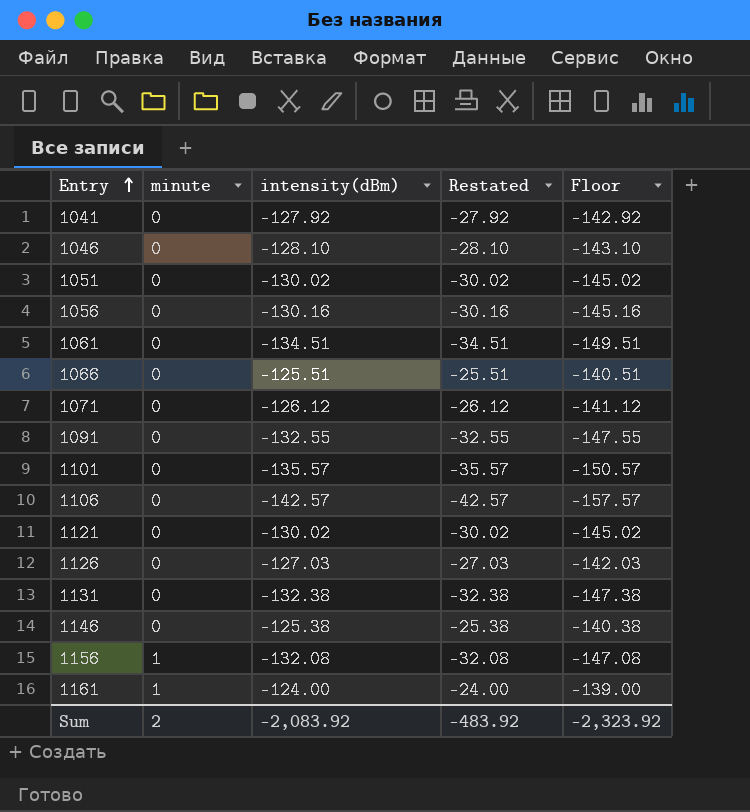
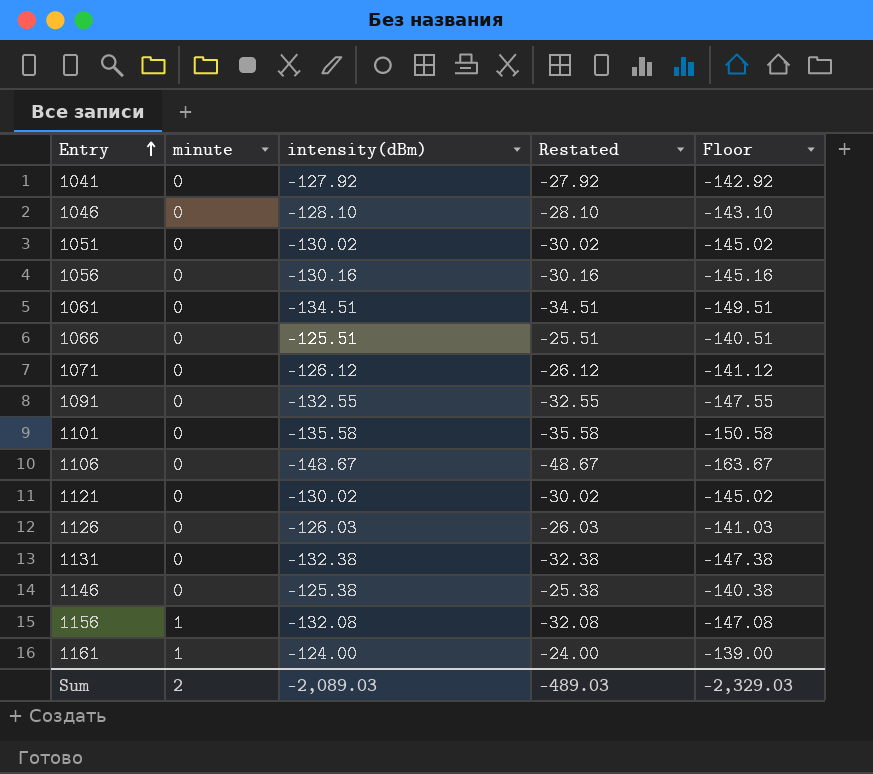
1101 | intensity(dBm): -135.57 -> -135.58
1101 | Restated: -35.57 -> -35.58
1101 | Floor: -150.57 -> -150.58
1106 | intensity(dBm): -142.57 -> -148.67
1106 | Restated: -42.57 -> -48.67
1106 | Floor: -157.57 -> -163.67
1126 | intensity(dBm): -127.03 -> -126.03
1126 | Restated: -27.03 -> -26.03
1126 | Floor: -142.03 -> -141.03
Sum | intensity(dBm): -2,083.92 -> -2,089.03
Sum | Restated: -483.92 -> -489.03
Sum | Floor: -2,323.92 -> -2,329.03

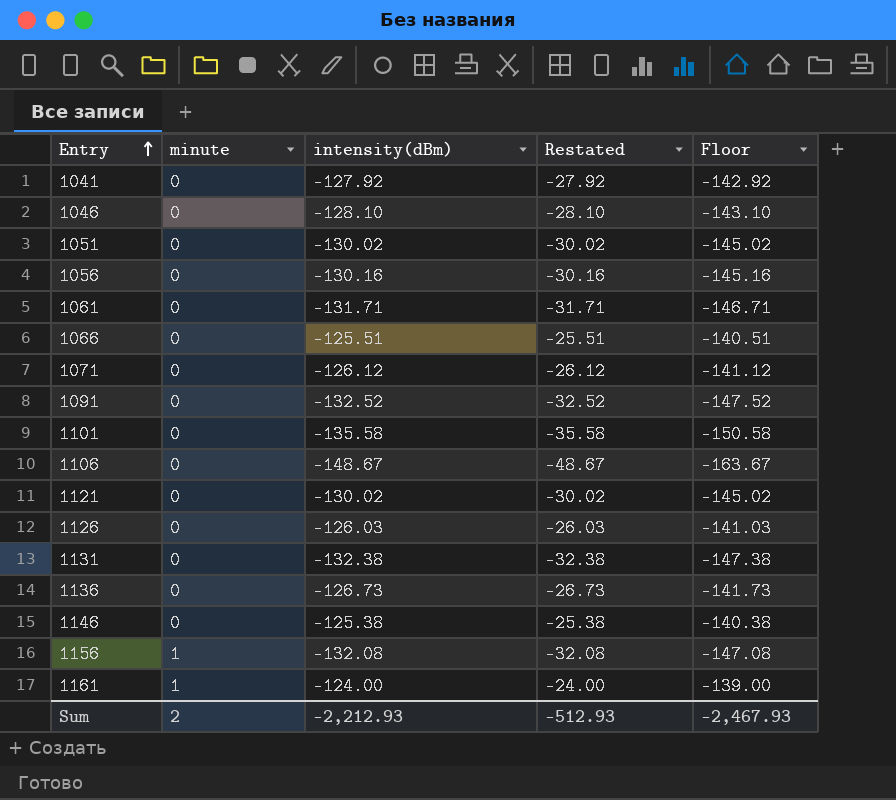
1061 | intensity(dBm): -134.51 -> -131.71
1061 | Restated: -34.51 -> -31.71
1061 | Floor: -149.51 -> -146.71
1091 | intensity(dBm): -132.55 -> -132.52
1091 | Restated: -32.55 -> -32.52
1091 | Floor: -147.55 -> -147.52
row 1136: none -> 0 | -126.73 | -26.73 | -141.73
Sum | intensity(dBm): -2,089.03 -> -2,212.93
Sum | Restated: -489.03 -> -512.93
Sum | Floor: -2,329.03 -> -2,467.93

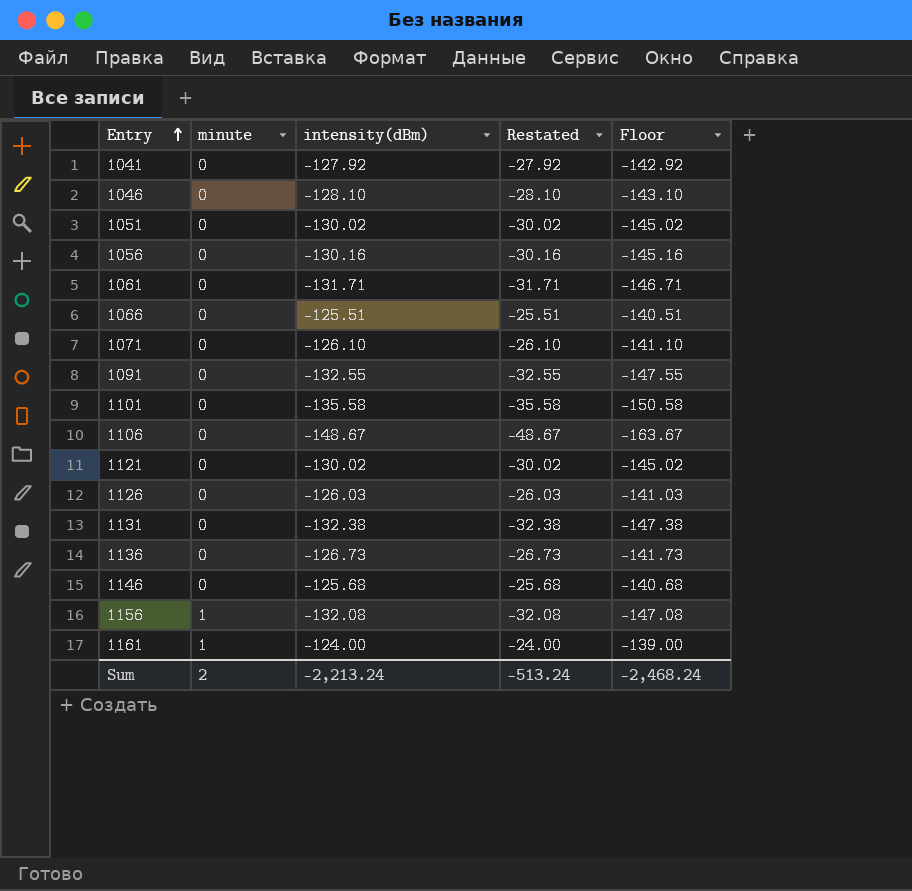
1071 | intensity(dBm): -126.12 -> -126.10
1071 | Restated: -26.12 -> -26.10
1071 | Floor: -141.12 -> -141.10
1091 | intensity(dBm): -132.52 -> -132.55
1091 | Restated: -32.52 -> -32.55
1091 | Floor: -147.52 -> -147.55
1146 | intensity(dBm): -125.38 -> -125.68
1146 | Restated: -25.38 -> -25.68
1146 | Floor: -140.38 -> -140.68
Sum | intensity(dBm): -2,212.93 -> -2,213.24
Sum | Restated: -512.93 -> -513.24
Sum | Floor: -2,467.93 -> -2,468.24

